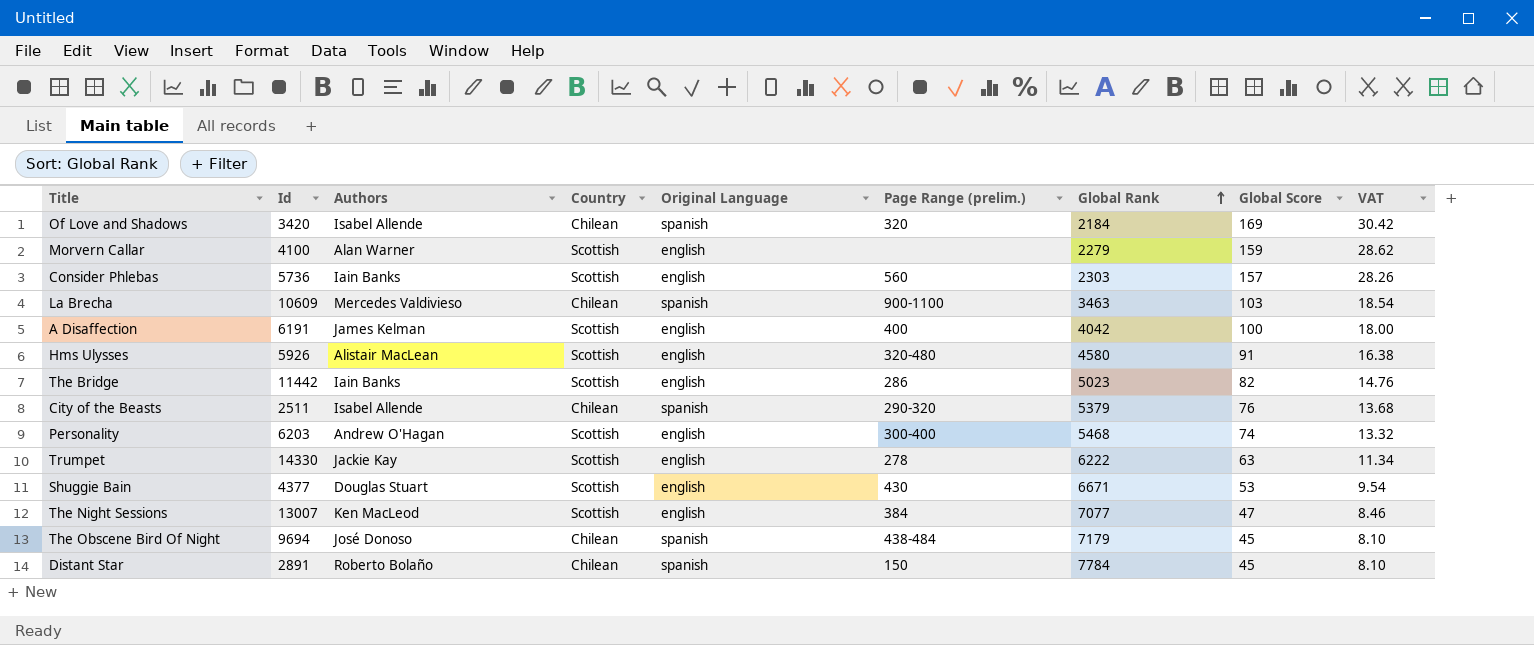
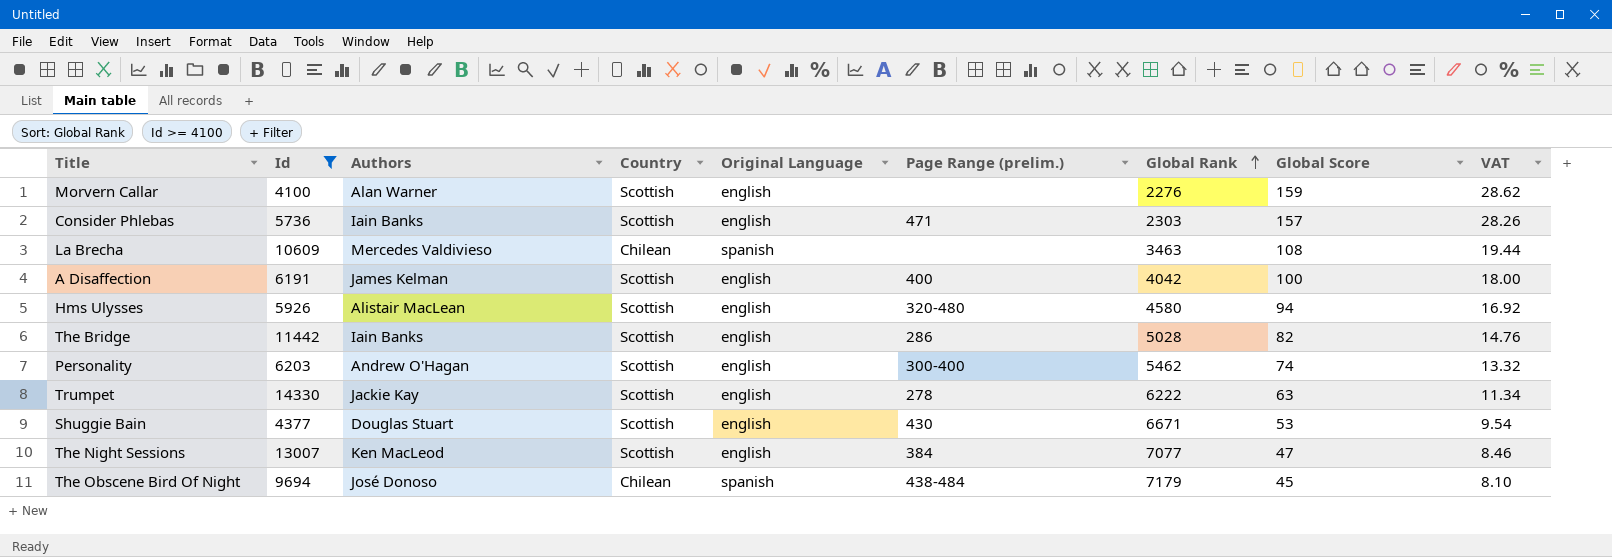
filter: none -> Id >= 4100
Morvern Callar | Global Rank: 2279 -> 2276
Consider Phlebas | Page Range (prelim.): 560 -> 471
La Brecha | Page Range (prelim.): 900-1100 -> none
La Brecha | Global Score: 103 -> 108
La Brecha | VAT: 18.54 -> 19.44
Hms Ulysses | Global Score: 91 -> 94
Hms Ulysses | VAT: 16.38 -> 16.92
The Bridge | Global Rank: 5023 -> 5028
Personality | Global Rank: 5468 -> 5462

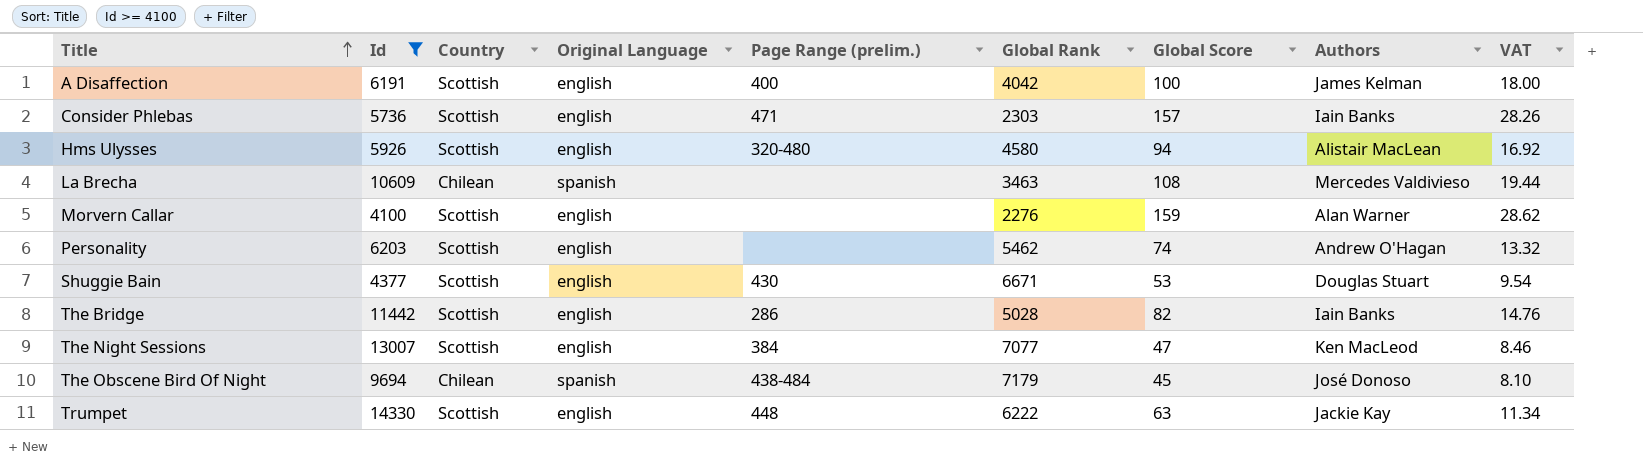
row order: Global Rank ascending -> Title ascending
column Authors | position: 3 -> 8
Personality | Page Range (prelim.): 300-400 -> none
Trumpet | Page Range (prelim.): 278 -> 448

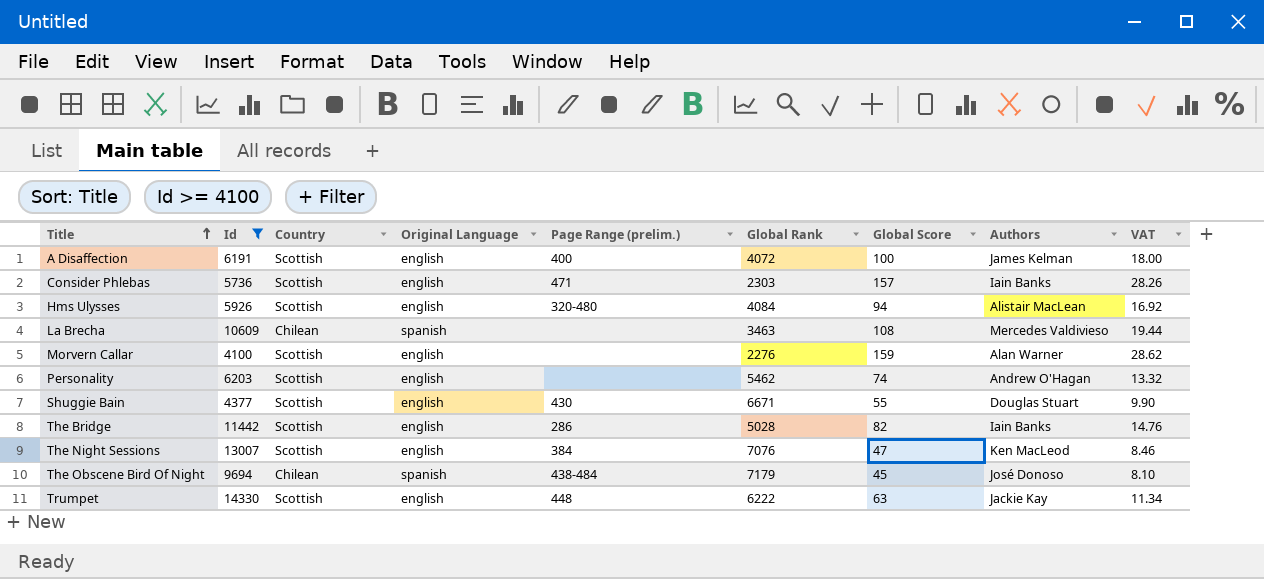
A Disaffection | Global Rank: 4042 -> 4072
Hms Ulysses | Global Rank: 4580 -> 4084
Shuggie Bain | Global Score: 53 -> 55
Shuggie Bain | VAT: 9.54 -> 9.90
The Night Sessions | Global Rank: 7077 -> 7076

